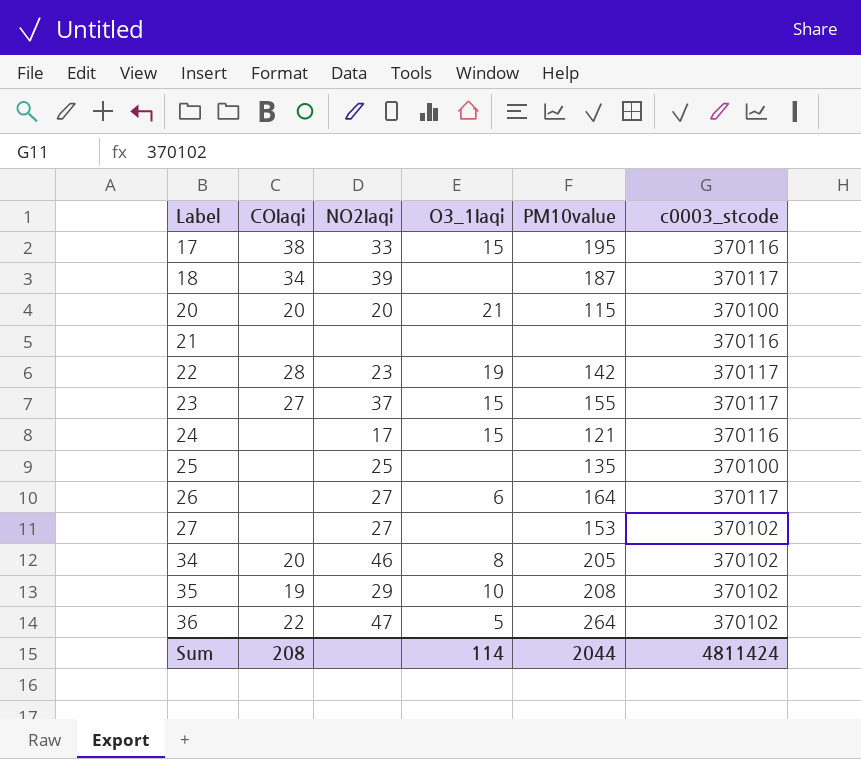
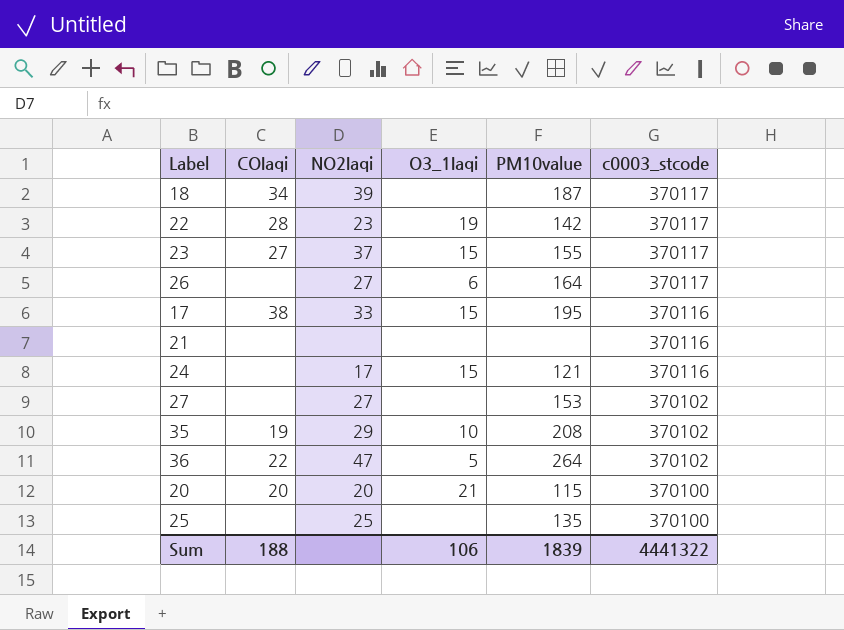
row order: Label ascending -> c0003_stcode descending
row 34: 20 | 46 | 8 | 205 | 370102 -> none
Sum | COIaqi: 208 -> 188
Sum | O3_1Iaqi: 114 -> 106
Sum | PM10value: 2044 -> 1839
Sum | c0003_stcode: 4811424 -> 4441322

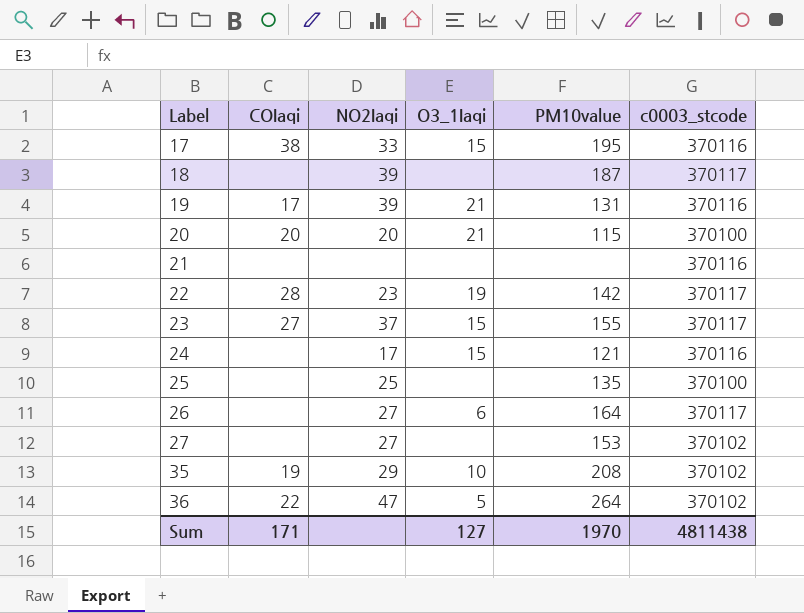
row order: c0003_stcode descending -> Label ascending
18 | COIaqi: 34 -> none
row 19: none -> 17 | 39 | 21 | 131 | 370116
Sum | COIaqi: 188 -> 171
Sum | O3_1Iaqi: 106 -> 127
Sum | PM10value: 1839 -> 1970
Sum | c0003_stcode: 4441322 -> 4811438

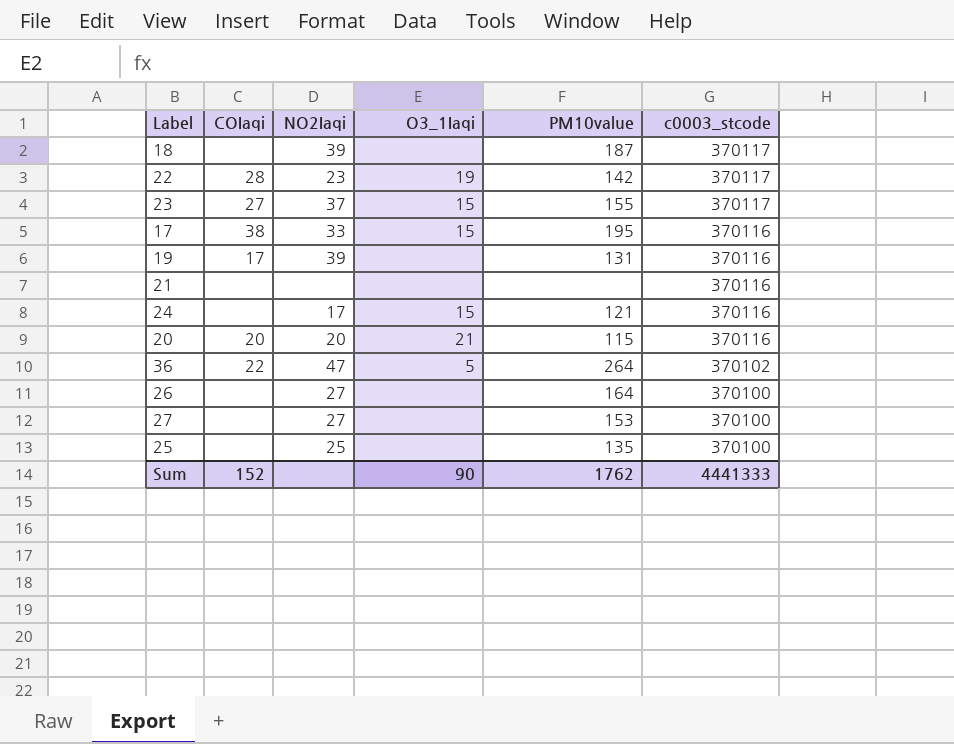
row order: Label ascending -> c0003_stcode descending
row 35: 19 | 29 | 10 | 208 | 370102 -> none
19 | O3_1Iaqi: 21 -> none
20 | c0003_stcode: 370100 -> 370116
26 | O3_1Iaqi: 6 -> none
26 | c0003_stcode: 370117 -> 370100
27 | c0003_stcode: 370102 -> 370100
Sum | COIaqi: 171 -> 152
Sum | O3_1Iaqi: 127 -> 90
Sum | PM10value: 1970 -> 1762
Sum | c0003_stcode: 4811438 -> 4441333

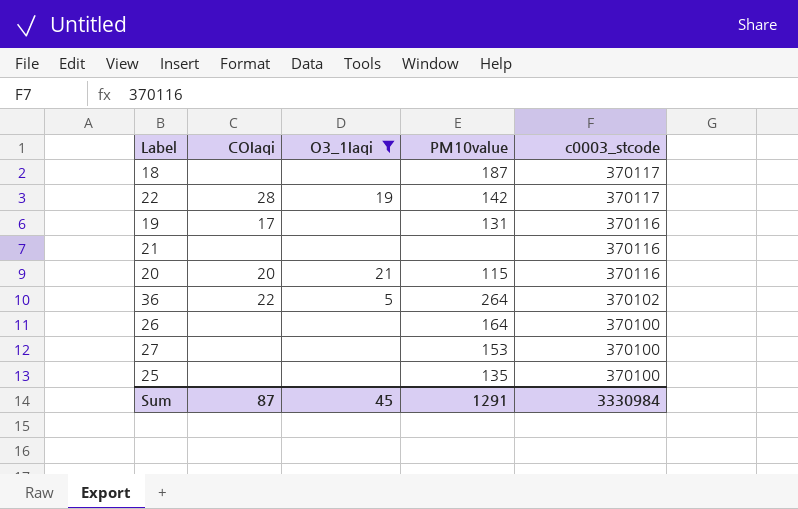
filter: none -> O3_1Iaqi != 15
column NO2Iaqi | position: 3 -> none
Sum | COIaqi: 152 -> 87
Sum | O3_1Iaqi: 90 -> 45
Sum | PM10value: 1762 -> 1291
Sum | c0003_stcode: 4441333 -> 3330984

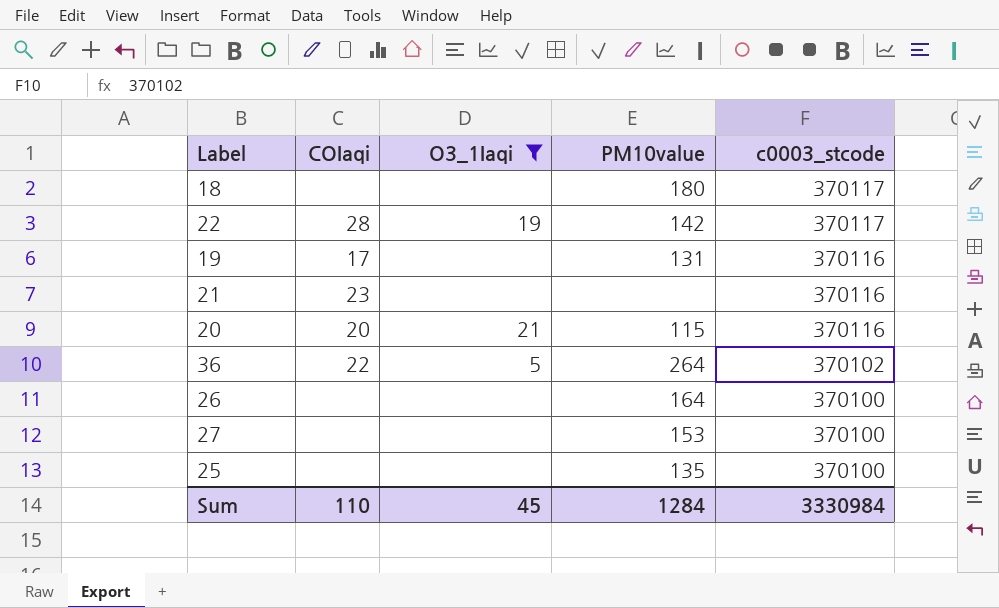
18 | PM10value: 187 -> 180
21 | COIaqi: none -> 23
Sum | COIaqi: 87 -> 110
Sum | PM10value: 1291 -> 1284

